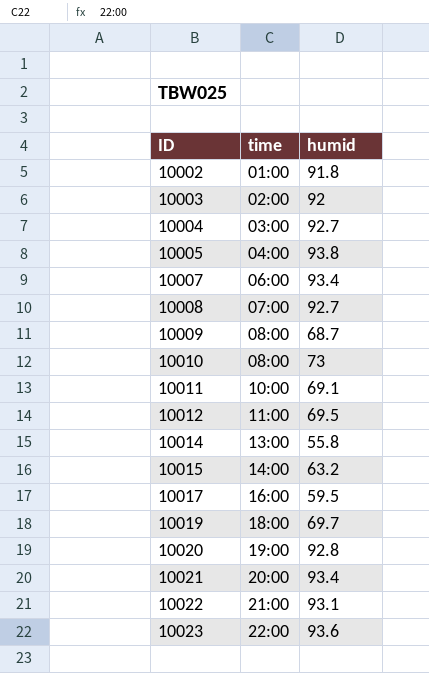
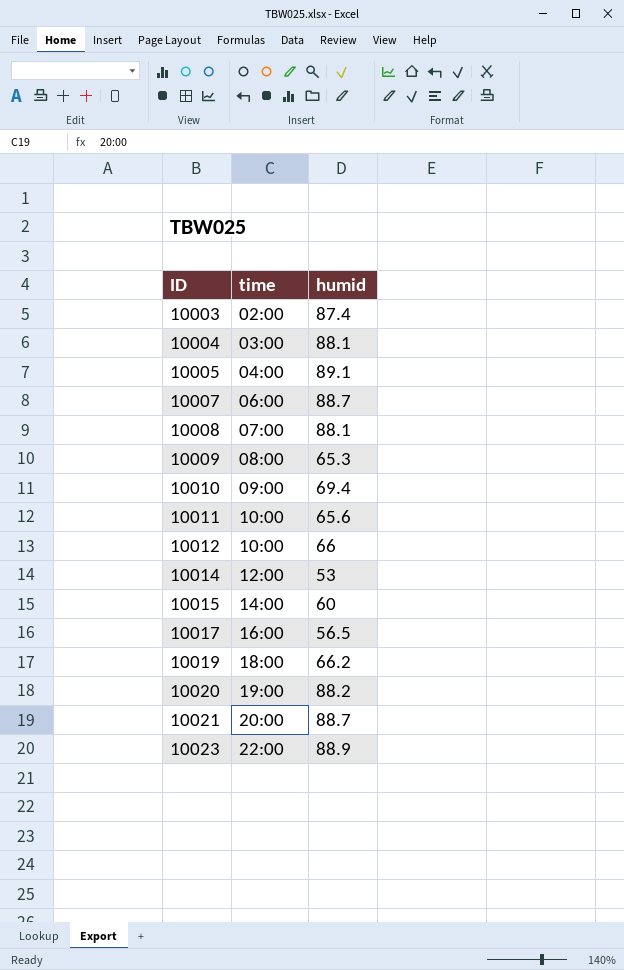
row 10002: 01:00 | 91.8 -> none
row 10022: 21:00 | 93.1 -> none
10003 | humid: 92 -> 87.4
10004 | humid: 92.7 -> 88.1
10005 | humid: 93.8 -> 89.1
10007 | humid: 93.4 -> 88.7
10008 | humid: 92.7 -> 88.1
10009 | humid: 68.7 -> 65.3
10010 | time: 08:00 -> 09:00
10010 | humid: 73 -> 69.4
10011 | humid: 69.1 -> 65.6
10012 | time: 11:00 -> 10:00
10012 | humid: 69.5 -> 66
10014 | time: 13:00 -> 12:00
10014 | humid: 55.8 -> 53
10015 | humid: 63.2 -> 60
10017 | humid: 59.5 -> 56.5
10019 | humid: 69.7 -> 66.2
10020 | humid: 92.8 -> 88.2
10021 | humid: 93.4 -> 88.7
10023 | humid: 93.6 -> 88.9

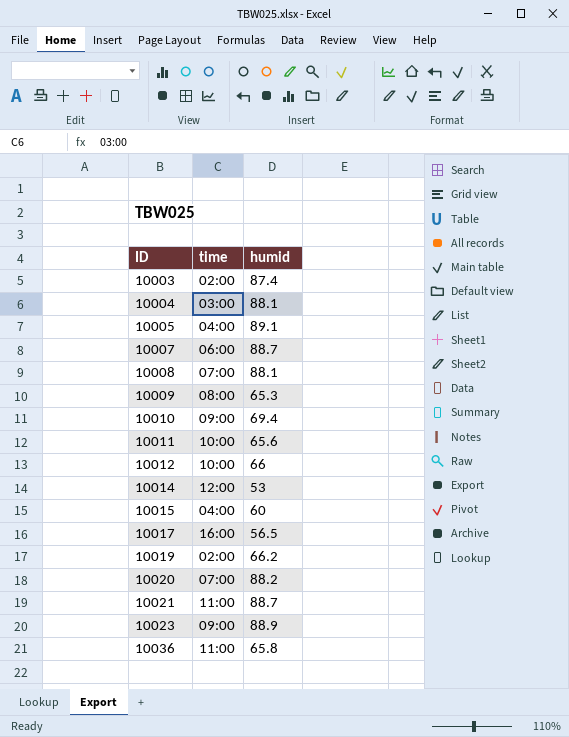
10015 | time: 14:00 -> 04:00
10019 | time: 18:00 -> 02:00
10020 | time: 19:00 -> 07:00
10021 | time: 20:00 -> 11:00
10023 | time: 22:00 -> 09:00
row 10036: none -> 11:00 | 65.8

